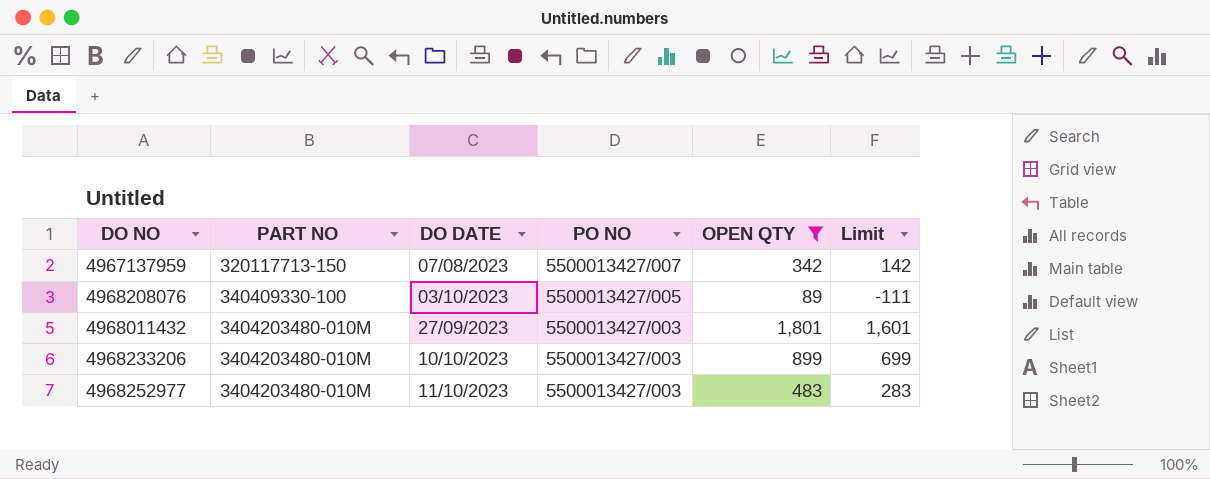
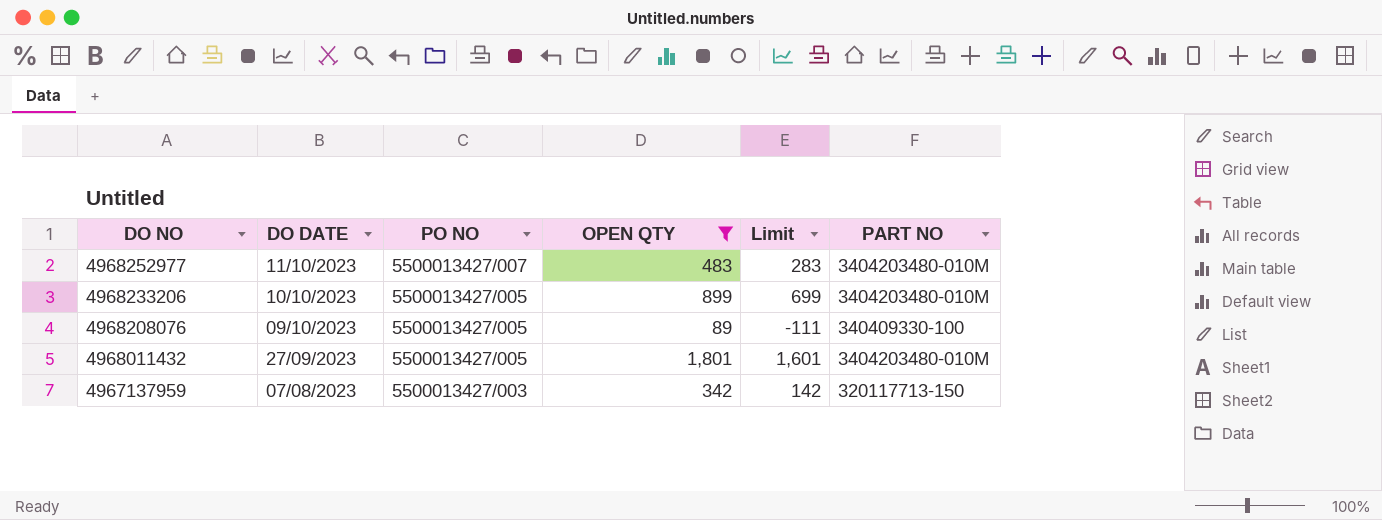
row order: PART NO ascending -> DO NO descending
column PART NO | position: 2 -> 6
4968252977 | PO NO: 5500013427/003 -> 5500013427/007
4968233206 | PO NO: 5500013427/003 -> 5500013427/005
4968208076 | DO DATE: 03/10/2023 -> 09/10/2023
4968011432 | PO NO: 5500013427/003 -> 5500013427/005
4967137959 | PO NO: 5500013427/007 -> 5500013427/003

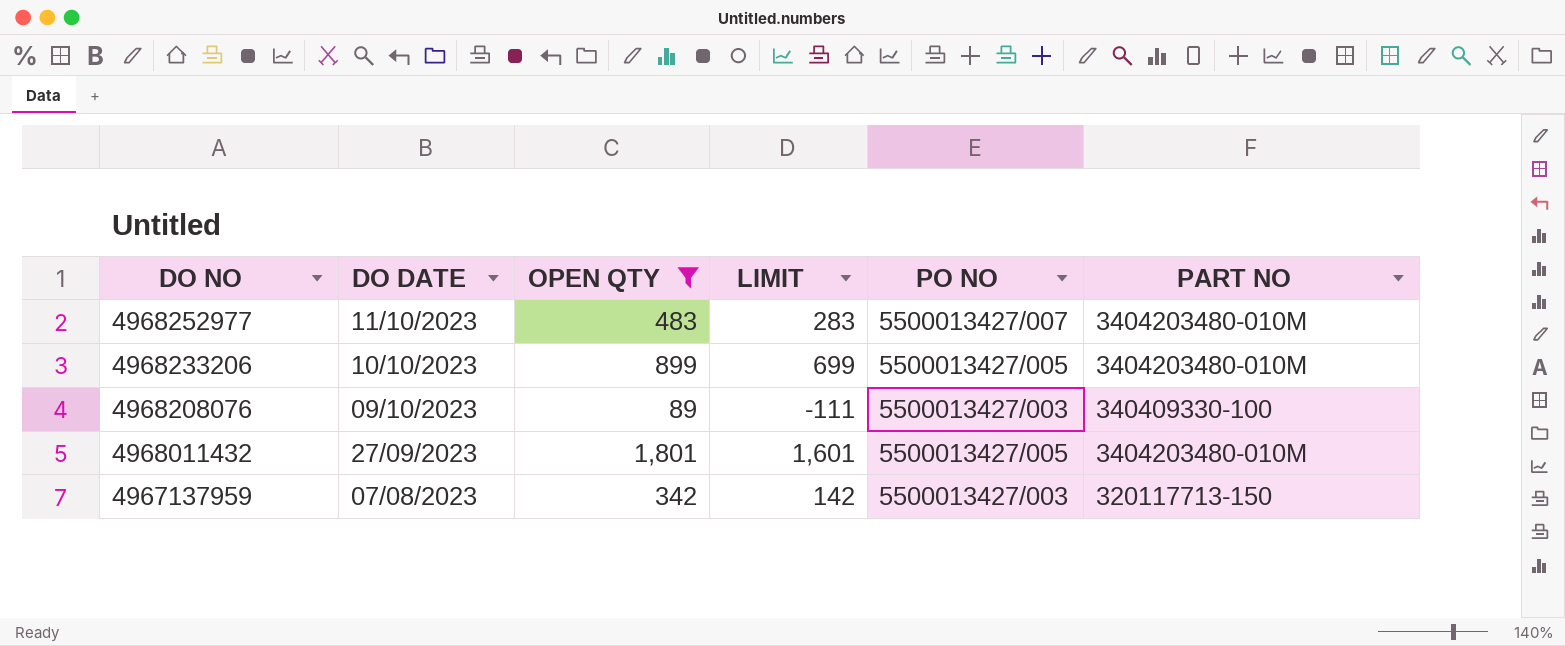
column name: Limit -> LIMIT
column PO NO | position: 3 -> 5
4968208076 | PO NO: 5500013427/005 -> 5500013427/003

